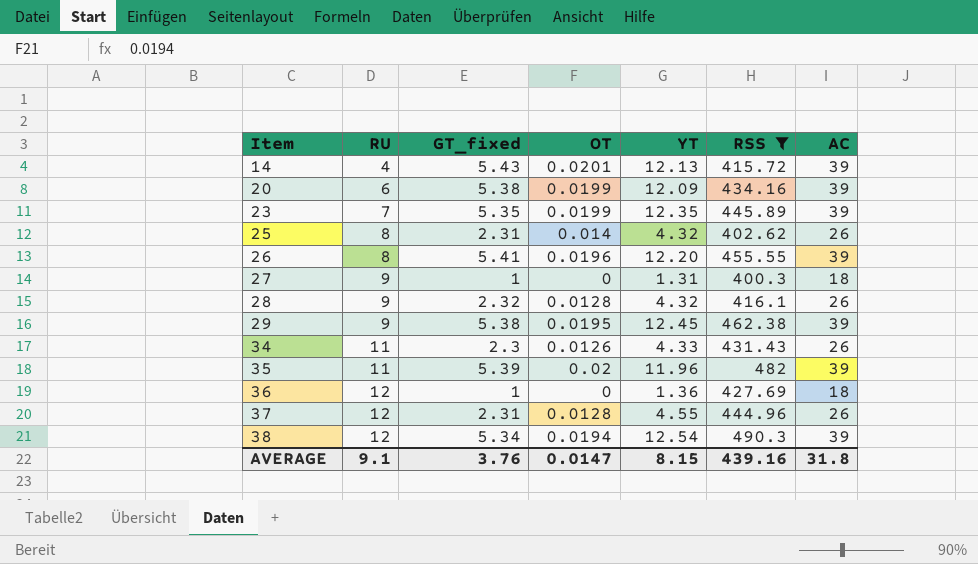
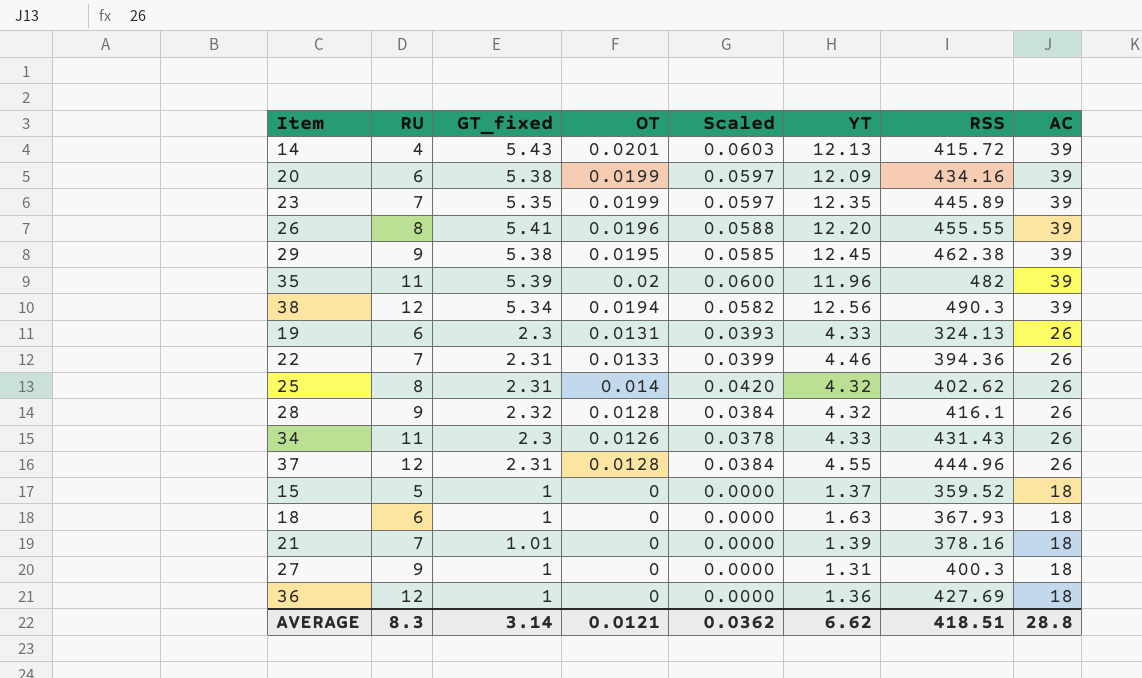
filter: RSS >= 400.3 -> none
row order: Item ascending -> AC descending
column Scaled | formula: none -> [OT] * 3
38 | YT: 12.54 -> 12.56
AVERAGE | RU: 9.1 -> 8.3
AVERAGE | GT_fixed: 3.76 -> 3.14
AVERAGE | OT: 0.0147 -> 0.0121
AVERAGE | YT: 8.15 -> 6.62
AVERAGE | RSS: 439.16 -> 418.51
AVERAGE | AC: 31.8 -> 28.8

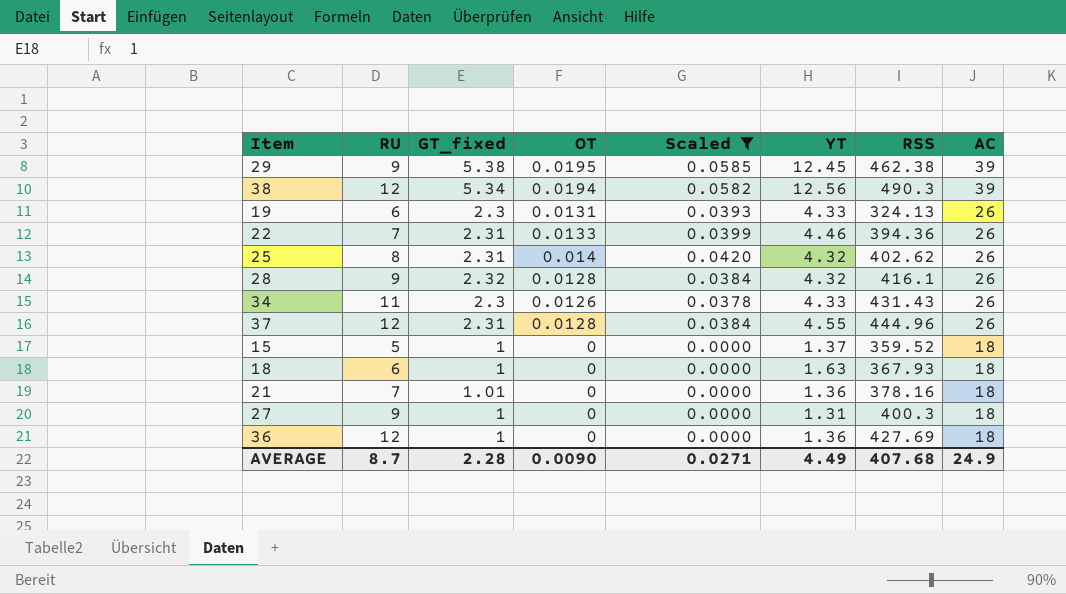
filter: none -> Scaled <= 0.0585
21 | YT: 1.39 -> 1.36
AVERAGE | RU: 8.3 -> 8.7
AVERAGE | GT_fixed: 3.14 -> 2.28
AVERAGE | OT: 0.0121 -> 0.0090
AVERAGE | Scaled: 0.0362 -> 0.0271
AVERAGE | YT: 6.62 -> 4.49
AVERAGE | RSS: 418.51 -> 407.68
AVERAGE | AC: 28.8 -> 24.9

